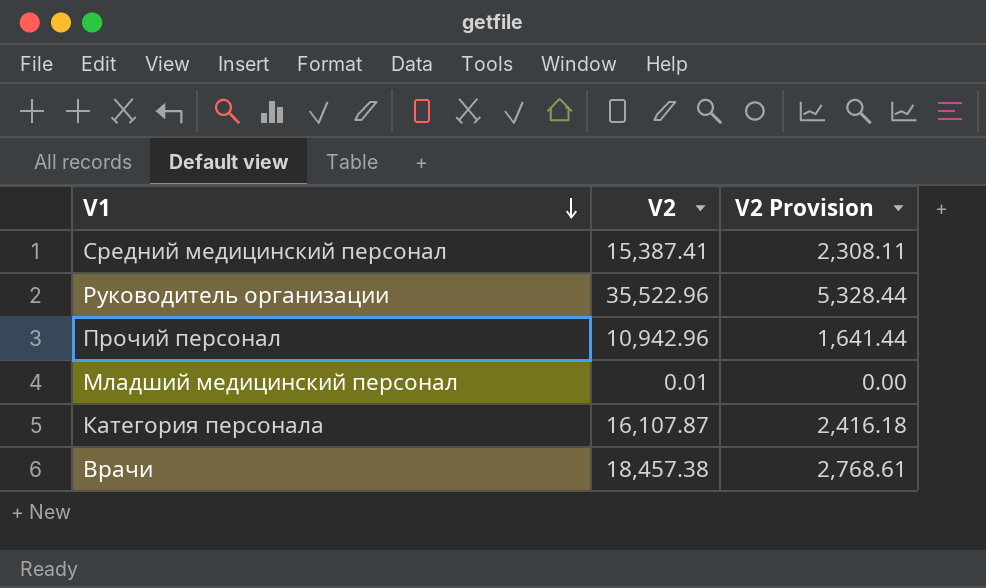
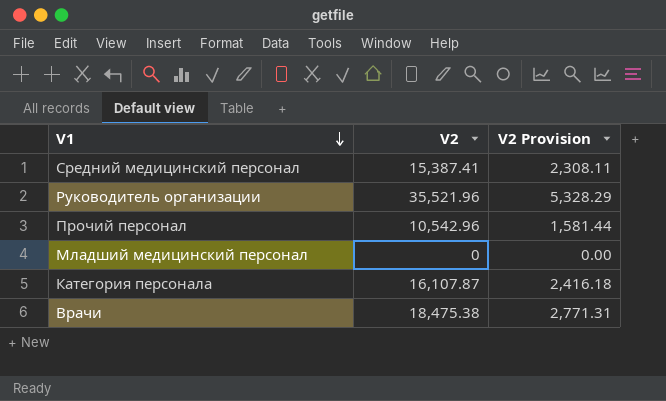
Руководитель организации | V2: 35,522.96 -> 35,521.96
Руководитель организации | V2 Provision: 5,328.44 -> 5,328.29
Прочий персонал | V2: 10,942.96 -> 10,542.96
Прочий персонал | V2 Provision: 1,641.44 -> 1,581.44
Младший медицинский персонал | V2: 0.01 -> 0
Врачи | V2: 18,457.38 -> 18,475.38
Врачи | V2 Provision: 2,768.61 -> 2,771.31

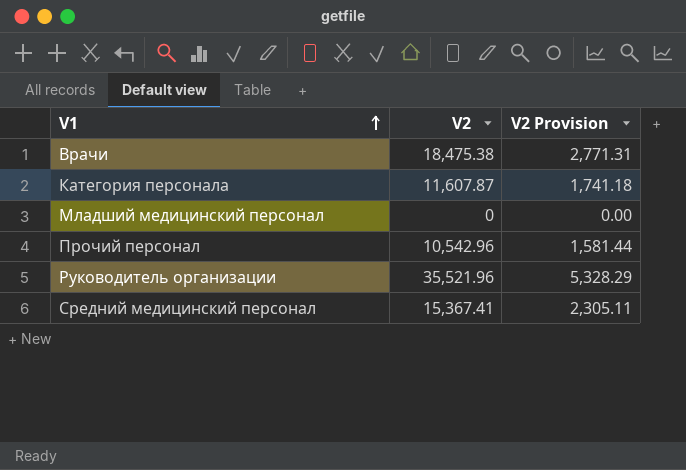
row order: V1 descending -> V1 ascending
Категория персонала | V2: 16,107.87 -> 11,607.87
Категория персонала | V2 Provision: 2,416.18 -> 1,741.18
Средний медицинский персонал | V2: 15,387.41 -> 15,367.41
Средний медицинский персонал | V2 Provision: 2,308.11 -> 2,305.11

